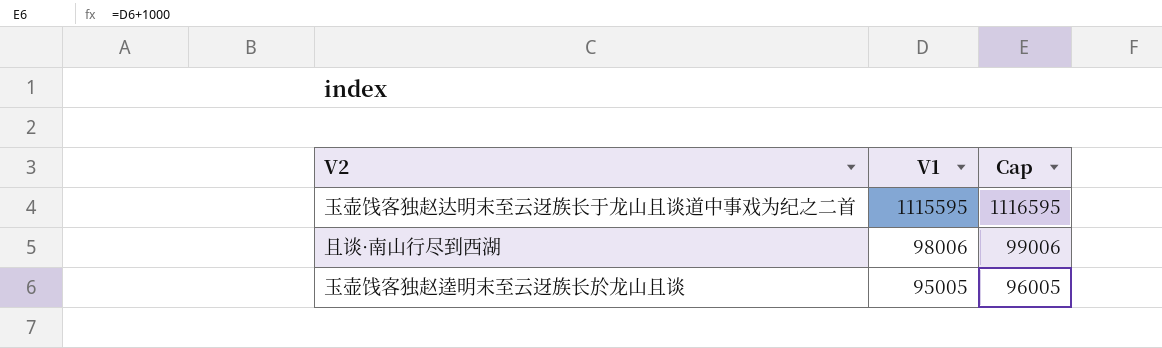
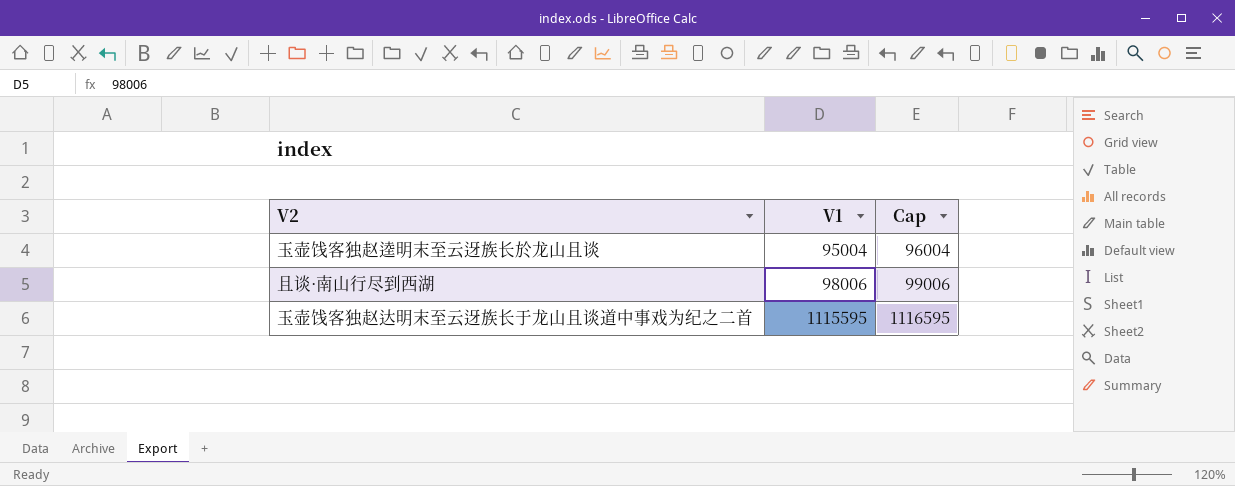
row order: V1 descending -> V1 ascending
玉壶饯客独赵逵明末至云迓族长於龙山且谈 | V1: 95005 -> 95004
玉壶饯客独赵逵明末至云迓族长於龙山且谈 | Cap: 96005 -> 96004

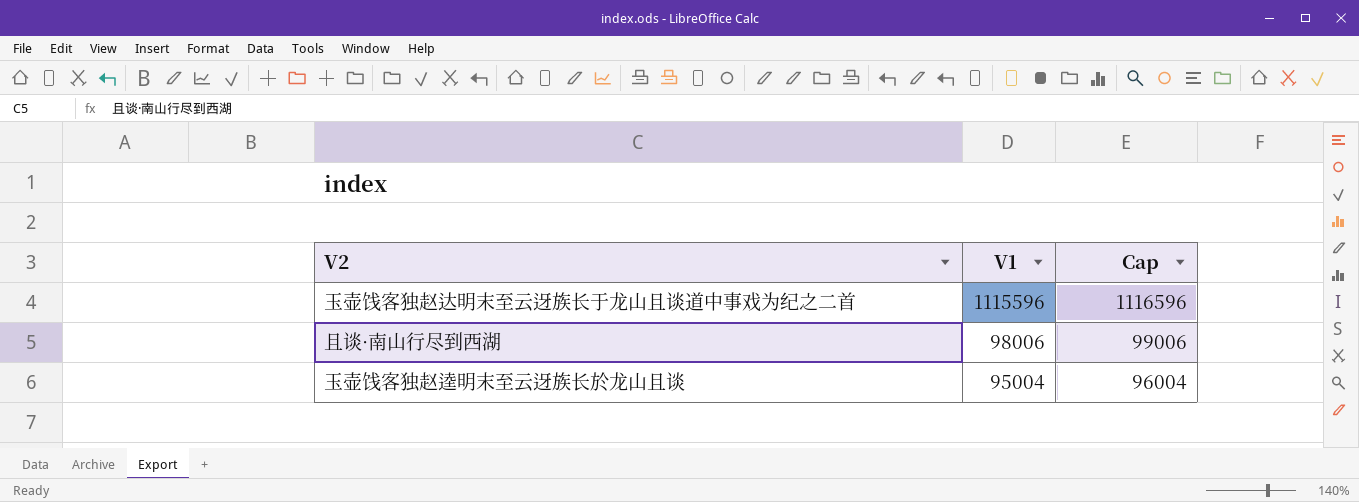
row order: V1 ascending -> V1 descending
玉壶饯客独赵达明末至云迓族长于龙山且谈道中事戏为纪之二首 | V1: 1115595 -> 1115596
玉壶饯客独赵达明末至云迓族长于龙山且谈道中事戏为纪之二首 | Cap: 1116595 -> 1116596

